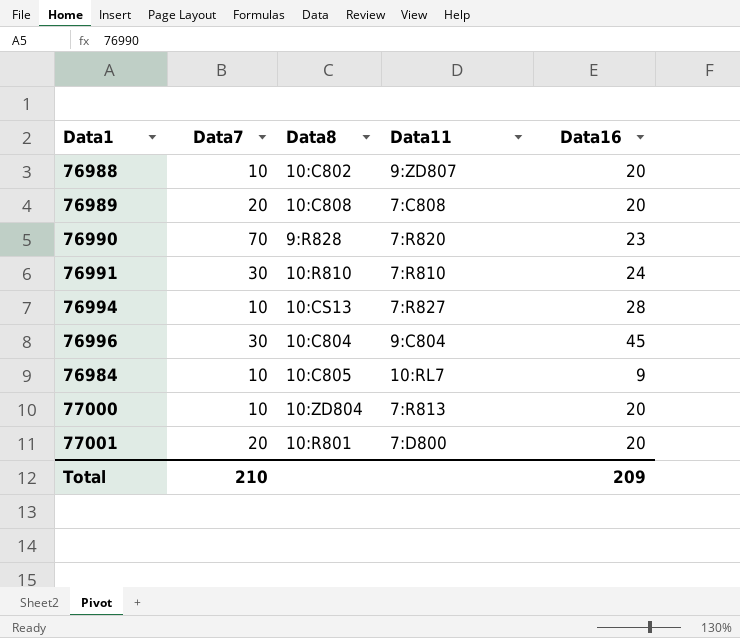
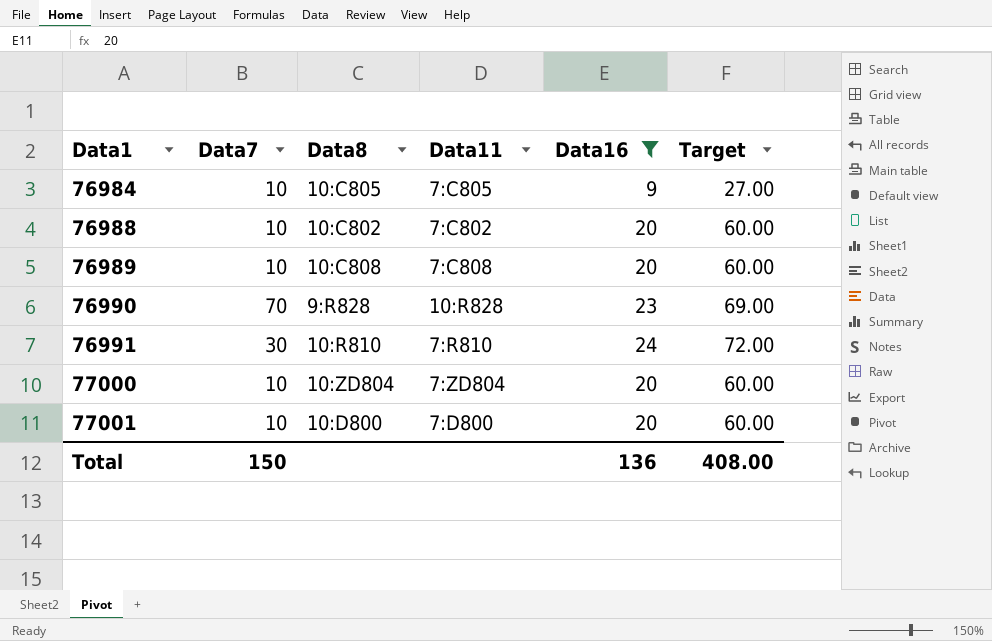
filter: none -> Data16 <= 24
row order: none -> Data1 ascending
column Target | formula: none -> [Data16] * 3
76984 | Data11: 10:RL7 -> 7:C805
76988 | Data11: 9:ZD807 -> 7:C802
76989 | Data7: 20 -> 10
76990 | Data11: 7:R820 -> 10:R828
77000 | Data11: 7:R813 -> 7:ZD804
77001 | Data7: 20 -> 10
77001 | Data8: 10:R801 -> 10:D800
Total | Data7: 210 -> 150
Total | Data16: 209 -> 136

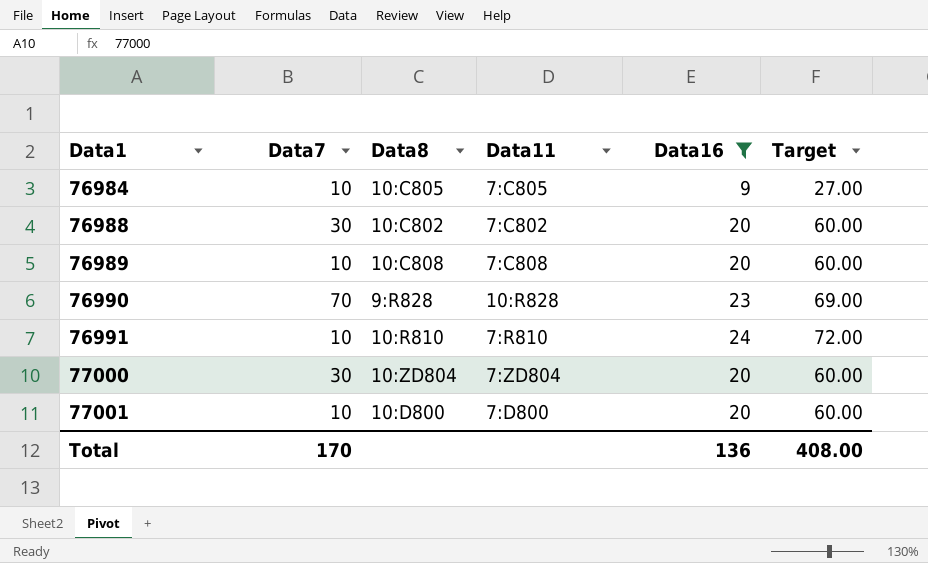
76988 | Data7: 10 -> 30
76991 | Data7: 30 -> 10
77000 | Data7: 10 -> 30
Total | Data7: 150 -> 170

